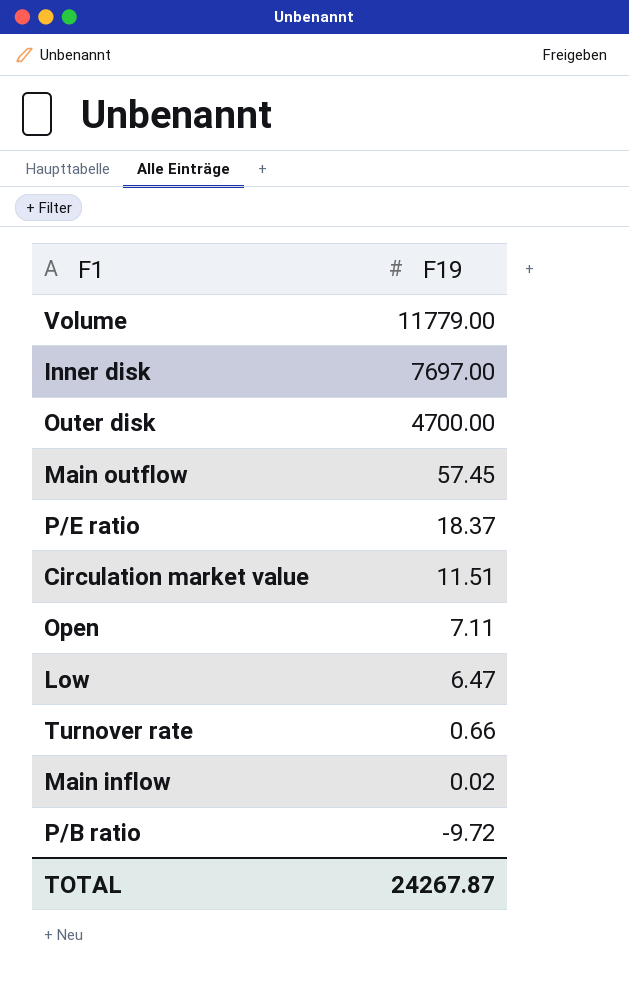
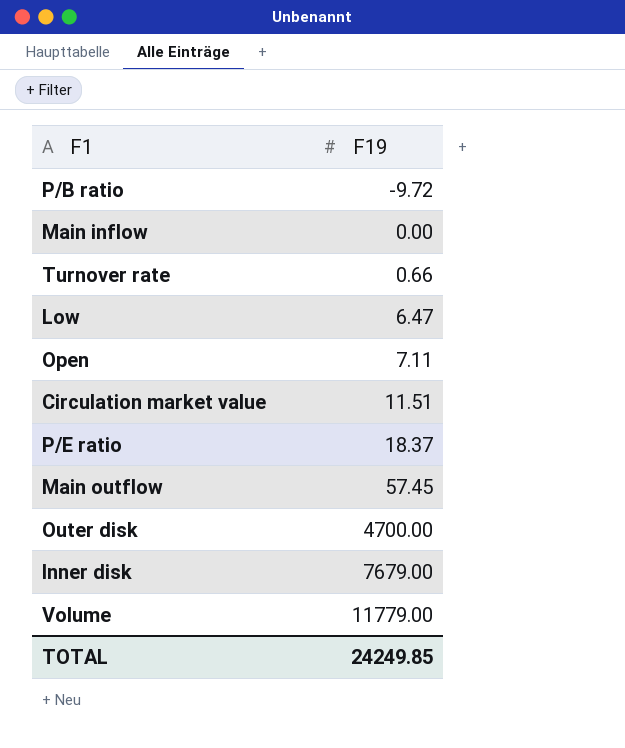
row order: F19 descending -> F19 ascending
Main inflow | F19: 0.02 -> 0.00
Inner disk | F19: 7697.00 -> 7679.00
TOTAL | F19: 24267.87 -> 24249.85

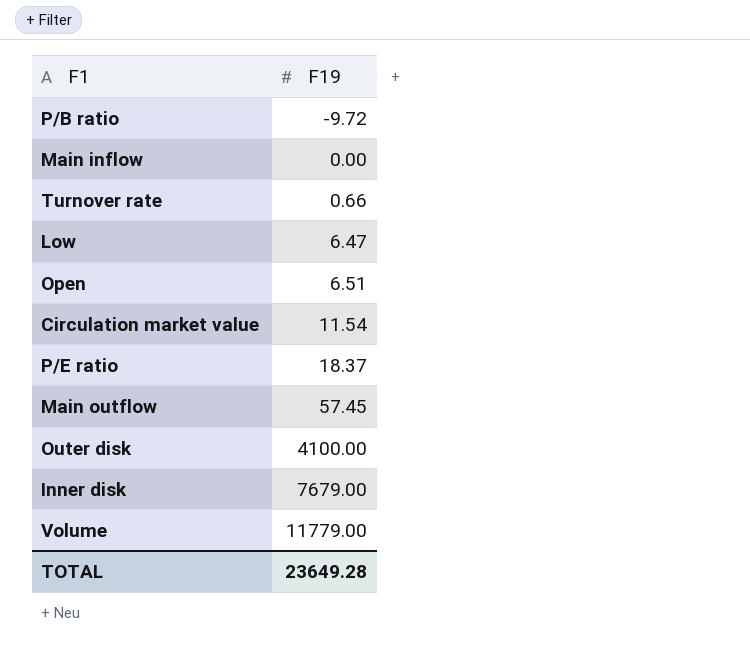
Open | F19: 7.11 -> 6.51
Circulation market value | F19: 11.51 -> 11.54
Outer disk | F19: 4700.00 -> 4100.00
TOTAL | F19: 24249.85 -> 23649.28

